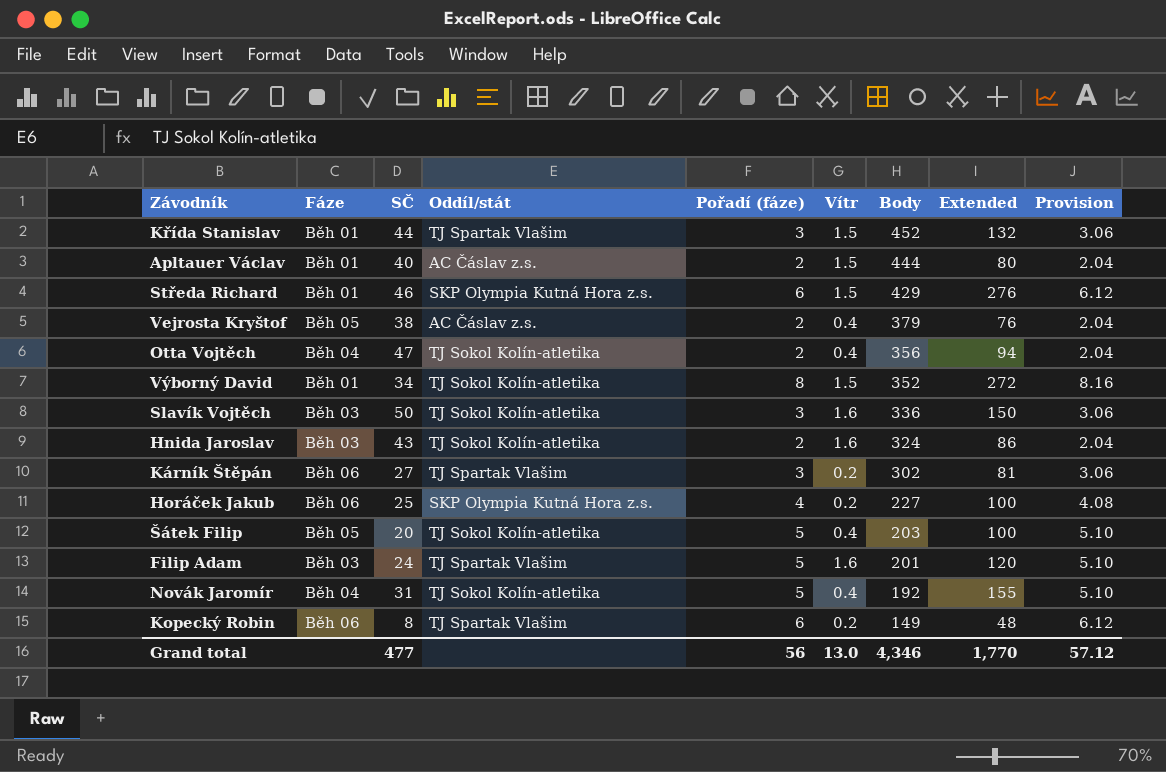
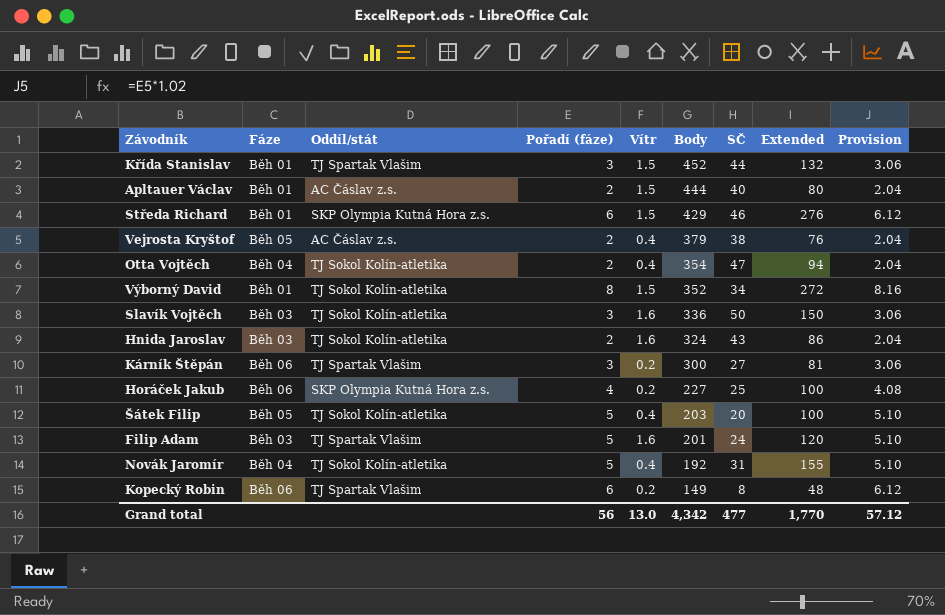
column SČ | position: 3 -> 7
Otta Vojtěch | Body: 356 -> 354
Kárník Štěpán | Body: 302 -> 300
Grand total | Body: 4,346 -> 4,342

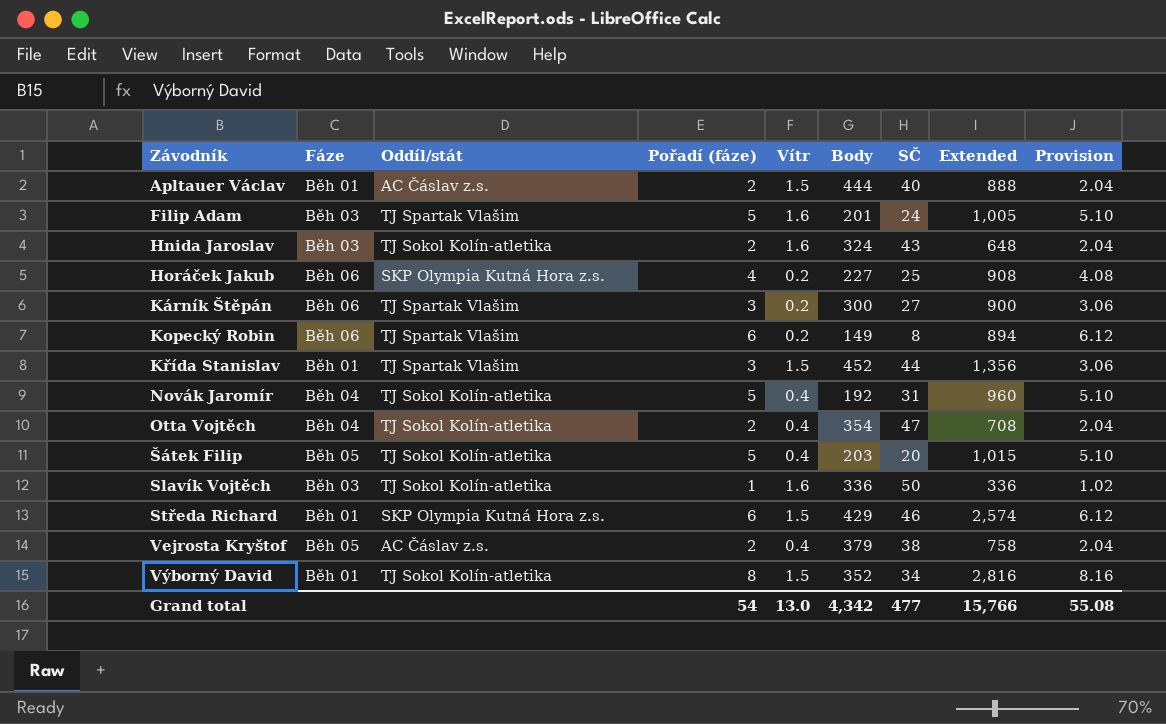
row order: Body descending -> Závodník ascending
column Extended | formula: [Pořadí (fáze)] * [SČ] -> [Pořadí (fáze)] * [Body]
Slavík Vojtěch | Pořadí (fáze): 3 -> 1
Slavík Vojtěch | Provision: 3.06 -> 1.02
Grand total | Pořadí (fáze): 56 -> 54
Grand total | Extended: 1,770 -> 15,766
Grand total | Provision: 57.12 -> 55.08

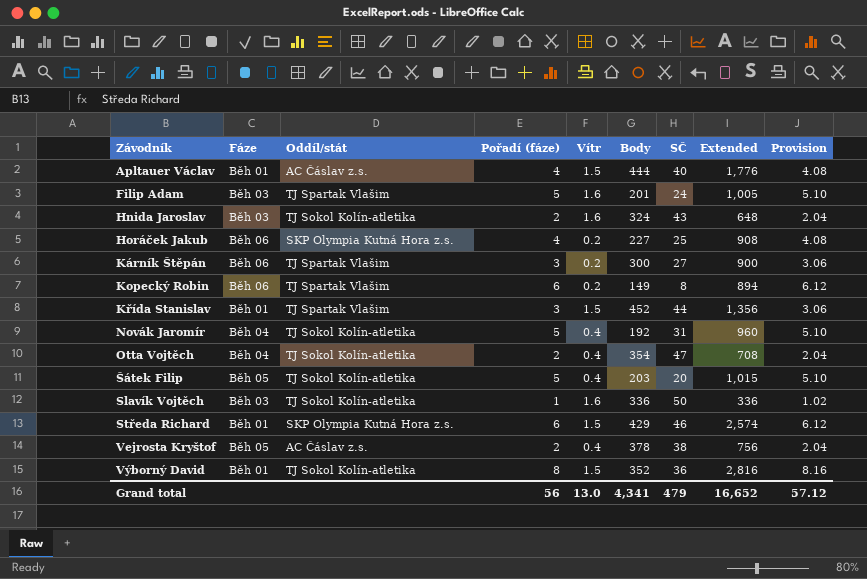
Apltauer Václav | Pořadí (fáze): 2 -> 4
Apltauer Václav | Extended: 888 -> 1,776
Apltauer Václav | Provision: 2.04 -> 4.08
Vejrosta Kryštof | Body: 379 -> 378
Vejrosta Kryštof | Extended: 758 -> 756
Výborný David | SČ: 34 -> 36
Grand total | Pořadí (fáze): 54 -> 56
Grand total | Body: 4,342 -> 4,341
Grand total | SČ: 477 -> 479
Grand total | Extended: 15,766 -> 16,652
Grand total | Provision: 55.08 -> 57.12

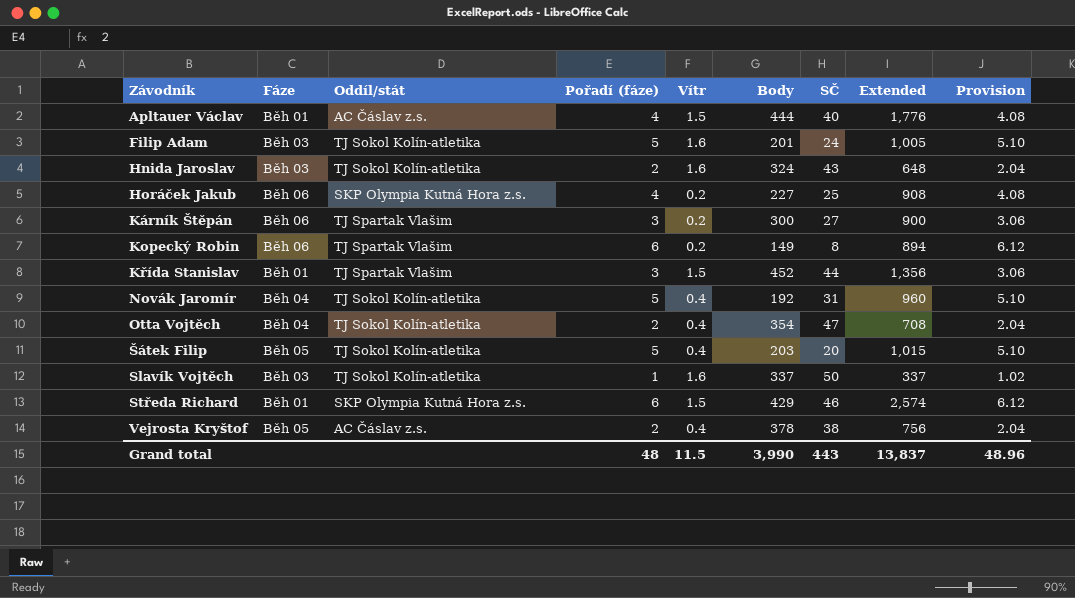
row Výborný David: Běh 01 | TJ Sokol Kolín-atletika | 8 | 1.5 | 352 | 36 | 2,816 | 8.16 -> none
Filip Adam | Oddíl/stát: TJ Spartak Vlašim -> TJ Sokol Kolín-atletika
Slavík Vojtěch | Body: 336 -> 337
Slavík Vojtěch | Extended: 336 -> 337
Grand total | Pořadí (fáze): 56 -> 48
Grand total | Vítr: 13.0 -> 11.5
Grand total | Body: 4,341 -> 3,990
Grand total | SČ: 479 -> 443
Grand total | Extended: 16,652 -> 13,837
Grand total | Provision: 57.12 -> 48.96

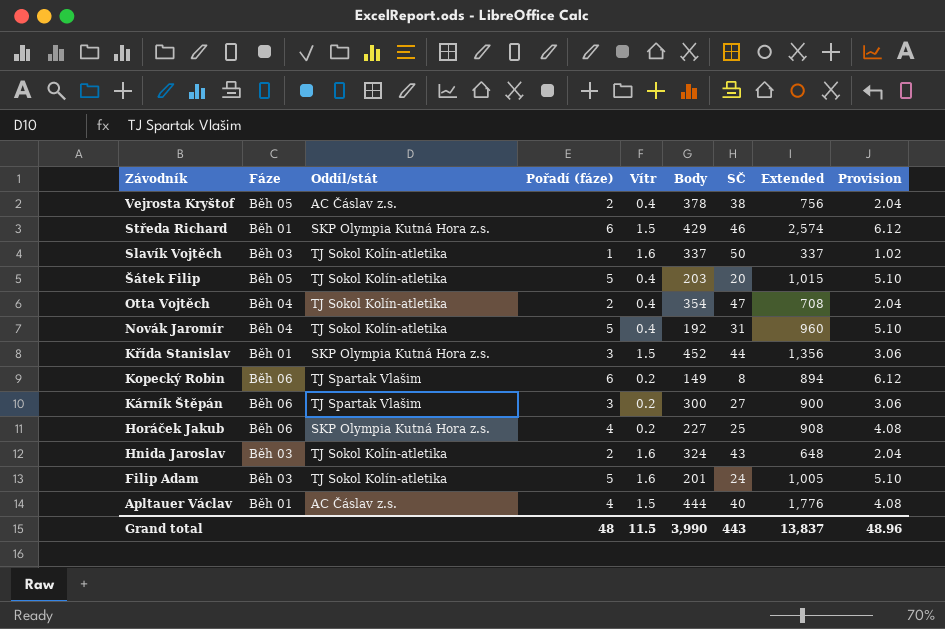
row order: Závodník ascending -> Závodník descending
Křída Stanislav | Oddíl/stát: TJ Spartak Vlašim -> SKP Olympia Kutná Hora z.s.

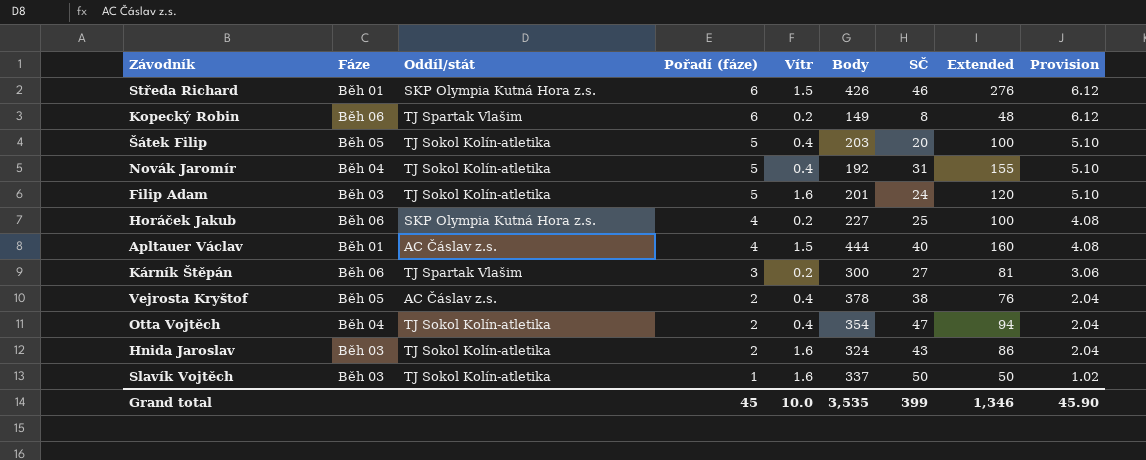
row order: Závodník descending -> Pořadí (fáze) descending
column Extended | formula: [Pořadí (fáze)] * [Body] -> [Pořadí (fáze)] * [SČ]
row Křída Stanislav: Běh 01 | SKP Olympia Kutná Hora z.s. | 3 | 1.5 | 452 | 44 | 1,356 | 3.06 -> none
Středa Richard | Body: 429 -> 426
Grand total | Pořadí (fáze): 48 -> 45
Grand total | Vítr: 11.5 -> 10.0
Grand total | Body: 3,990 -> 3,535
Grand total | SČ: 443 -> 399
Grand total | Extended: 13,837 -> 1,346
Grand total | Provision: 48.96 -> 45.90

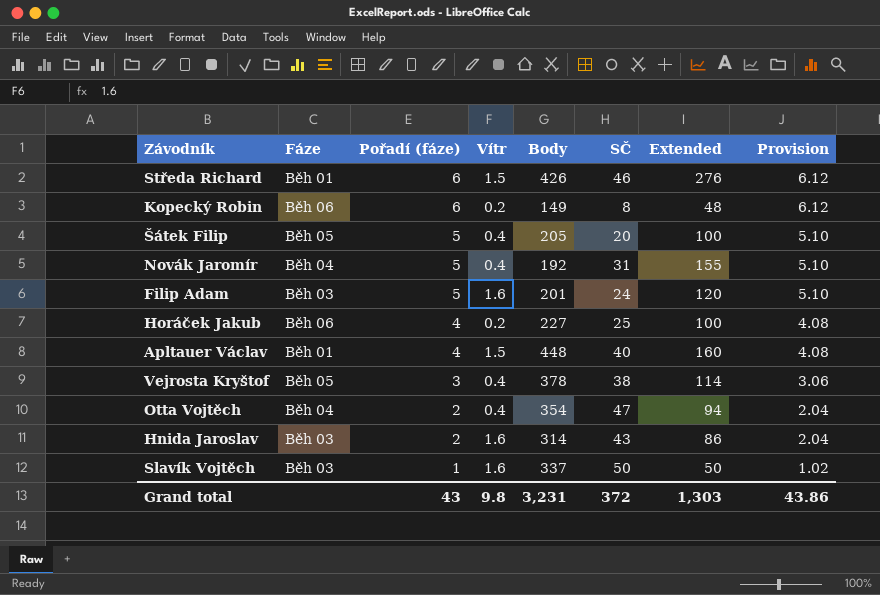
column Oddíl/stát | position: 3 -> none
row Kárník Štěpán: Běh 06 | TJ Spartak Vlašim | 3 | 0.2 | 300 | 27 | 81 | 3.06 -> none
Šátek Filip | Body: 203 -> 205
Apltauer Václav | Body: 444 -> 448
Vejrosta Kryštof | Pořadí (fáze): 2 -> 3
Vejrosta Kryštof | Extended: 76 -> 114
Vejrosta Kryštof | Provision: 2.04 -> 3.06
Hnida Jaroslav | Body: 324 -> 314
Grand total | Pořadí (fáze): 45 -> 43
Grand total | Vítr: 10.0 -> 9.8
Grand total | Body: 3,535 -> 3,231
Grand total | SČ: 399 -> 372
Grand total | Extended: 1,346 -> 1,303
Grand total | Provision: 45.90 -> 43.86

